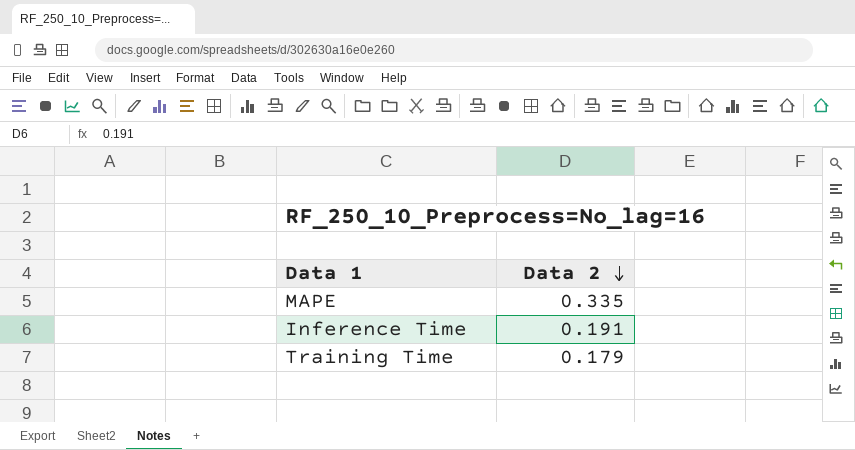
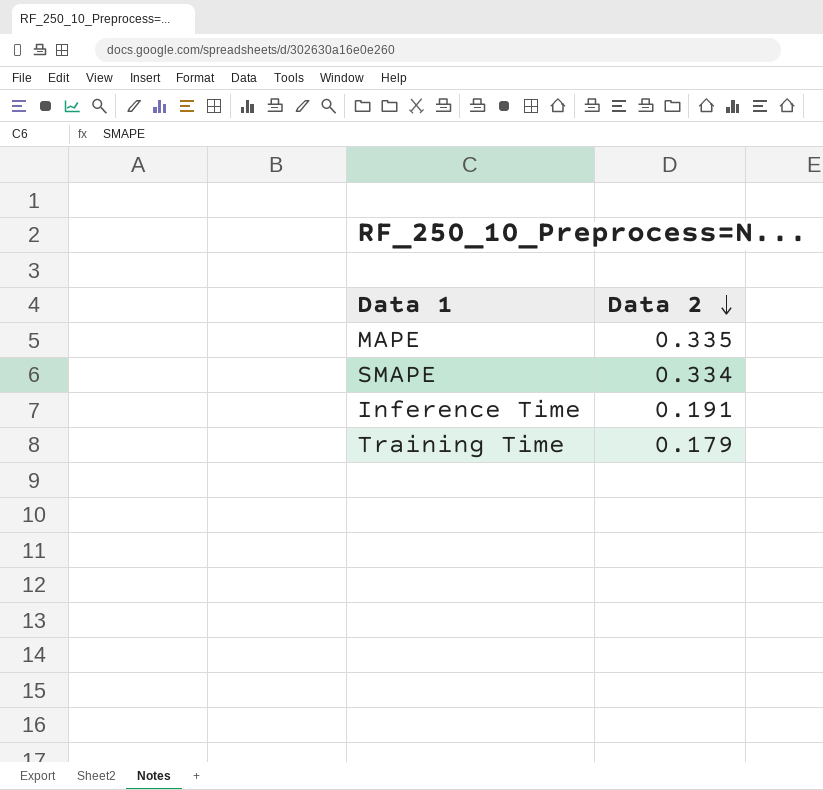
row SMAPE: none -> 0.334

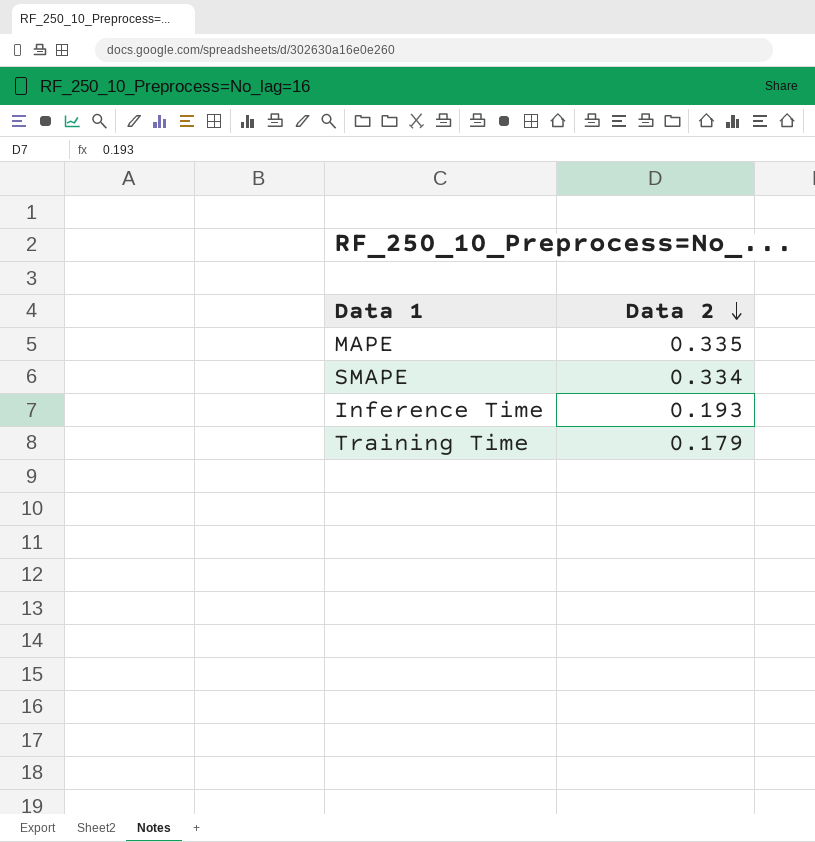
Inference Time | Data 2: 0.191 -> 0.193

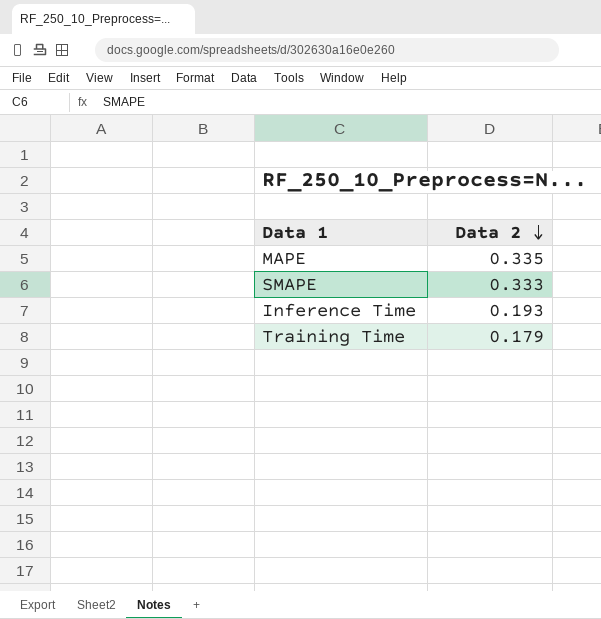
SMAPE | Data 2: 0.334 -> 0.333

